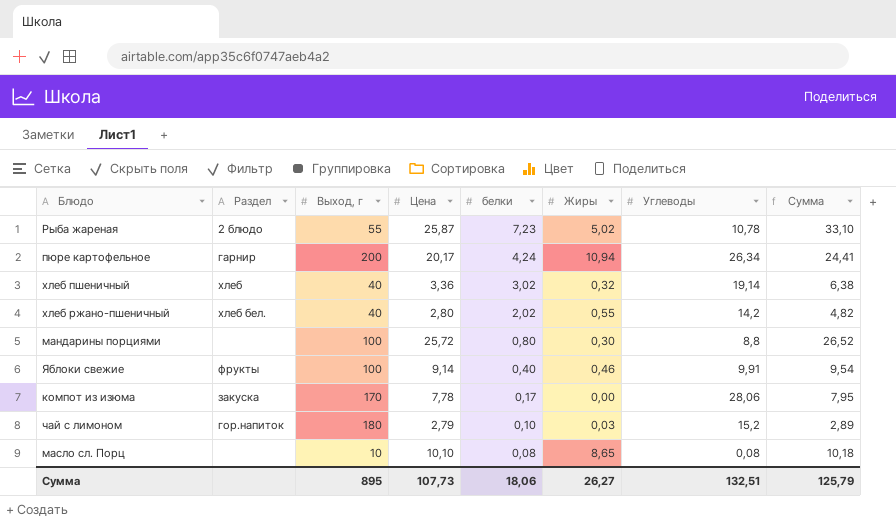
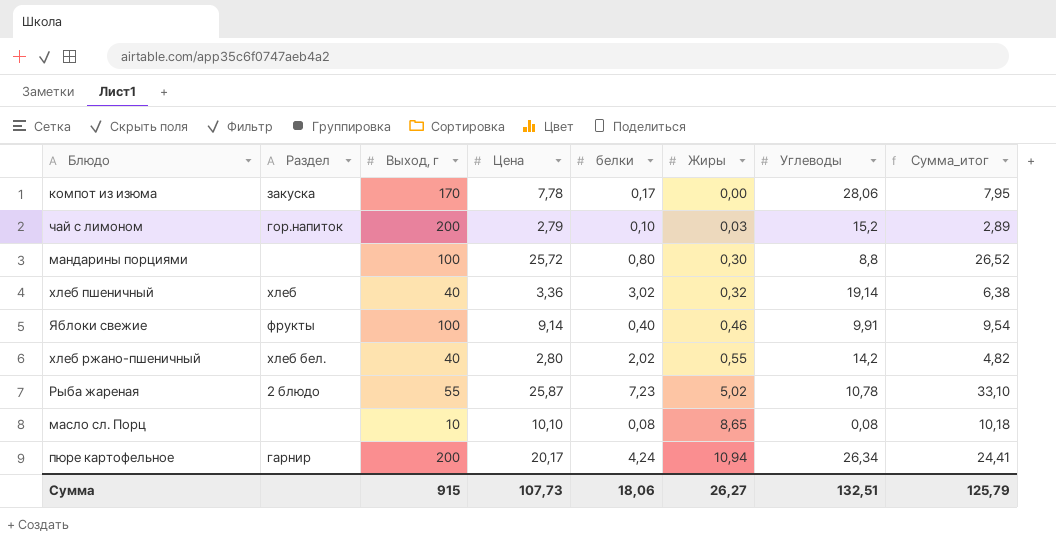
row order: белки descending -> Жиры ascending
column name: Сумма -> Сумма_итог
чай с лимоном | Выход, г: 180 -> 200
Сумма | Выход, г: 895 -> 915

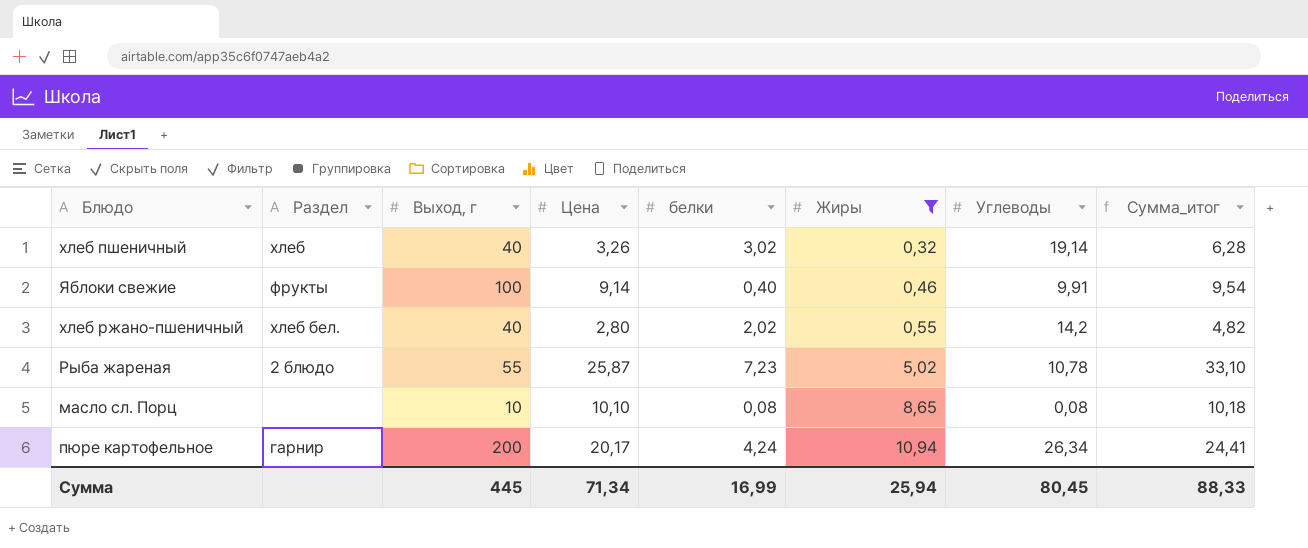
filter: none -> Жиры >= 0,32
хлеб пшеничный | Цена: 3,36 -> 3,26
хлеб пшеничный | Сумма_итог: 6,38 -> 6,28
Сумма | Выход, г: 915 -> 445
Сумма | Цена: 107,73 -> 71,34
Сумма | белки: 18,06 -> 16,99
Сумма | Жиры: 26,27 -> 25,94
Сумма | Углеводы: 132,51 -> 80,45
Сумма | Сумма_итог: 125,79 -> 88,33

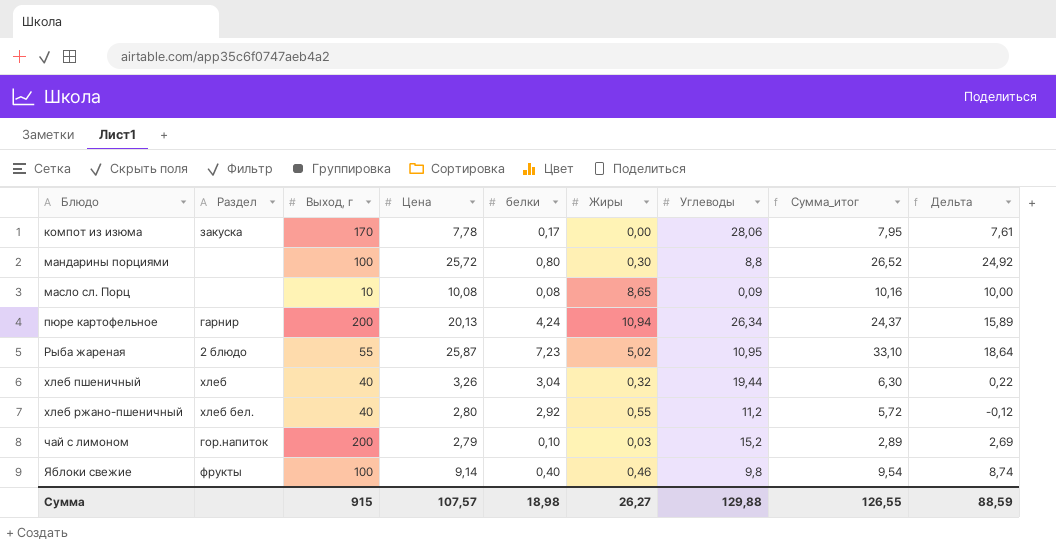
filter: Жиры >= 0,32 -> none
row order: Жиры ascending -> Блюдо ascending
column Дельта | formula: none -> [Цена] - [белки]
масло сл. Порц | Цена: 10,10 -> 10,08
масло сл. Порц | Углеводы: 0,08 -> 0,09
масло сл. Порц | Сумма_итог: 10,18 -> 10,16
пюре картофельное | Цена: 20,17 -> 20,13
пюре картофельное | Сумма_итог: 24,41 -> 24,37
Рыба жареная | Углеводы: 10,78 -> 10,95
хлеб пшеничный | белки: 3,02 -> 3,04
хлеб пшеничный | Углеводы: 19,14 -> 19,44
хлеб пшеничный | Сумма_итог: 6,28 -> 6,30
хлеб ржано-пшеничный | белки: 2,02 -> 2,92
хлеб ржано-пшеничный | Углеводы: 14,2 -> 11,2
хлеб ржано-пшеничный | Сумма_итог: 4,82 -> 5,72
Яблоки свежие | Углеводы: 9,91 -> 9,8
Сумма | Выход, г: 445 -> 915
Сумма | Цена: 71,34 -> 107,57
Сумма | белки: 16,99 -> 18,98
Сумма | Жиры: 25,94 -> 26,27
Сумма | Углеводы: 80,45 -> 129,88
Сумма | Сумма_итог: 88,33 -> 126,55

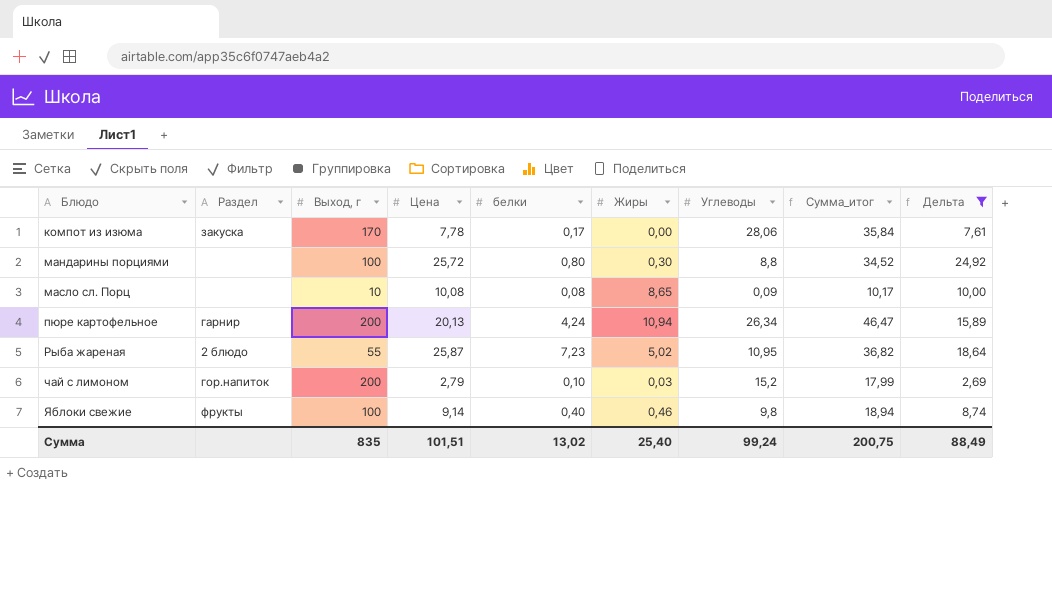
filter: none -> Дельта >= 2,69
column Сумма_итог | formula: [Цена] + [белки] -> [Цена] + [Углеводы]
Сумма | Выход, г: 915 -> 835
Сумма | Цена: 107,57 -> 101,51
Сумма | белки: 18,98 -> 13,02
Сумма | Жиры: 26,27 -> 25,40
Сумма | Углеводы: 129,88 -> 99,24
Сумма | Сумма_итог: 126,55 -> 200,75
Сумма | Дельта: 88,59 -> 88,49

